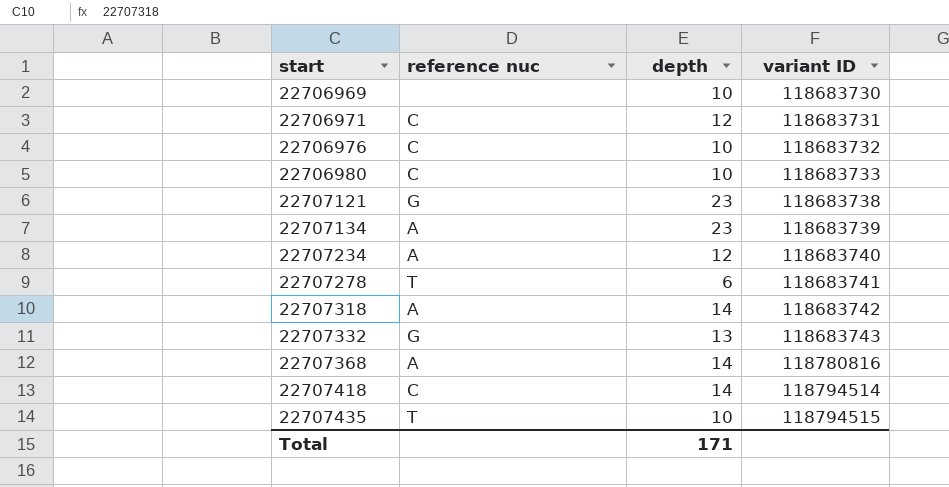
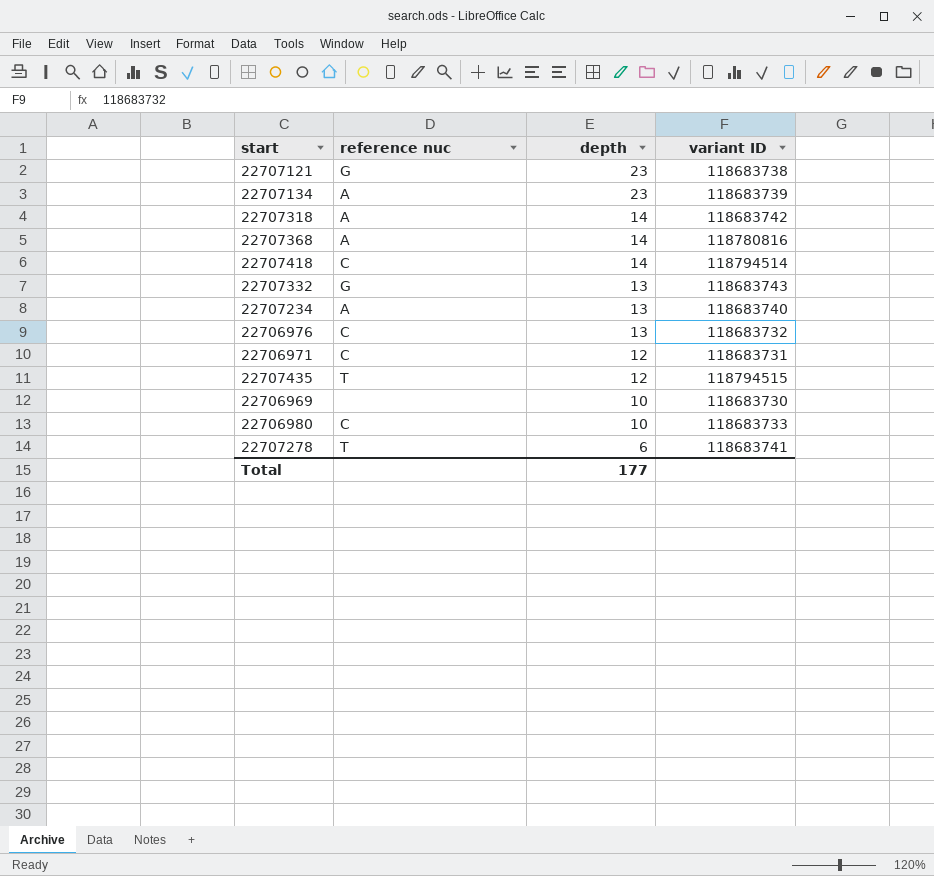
row order: start ascending -> depth descending
22707234 | depth: 12 -> 13
22706976 | depth: 10 -> 13
22707435 | depth: 10 -> 12
Total | depth: 171 -> 177

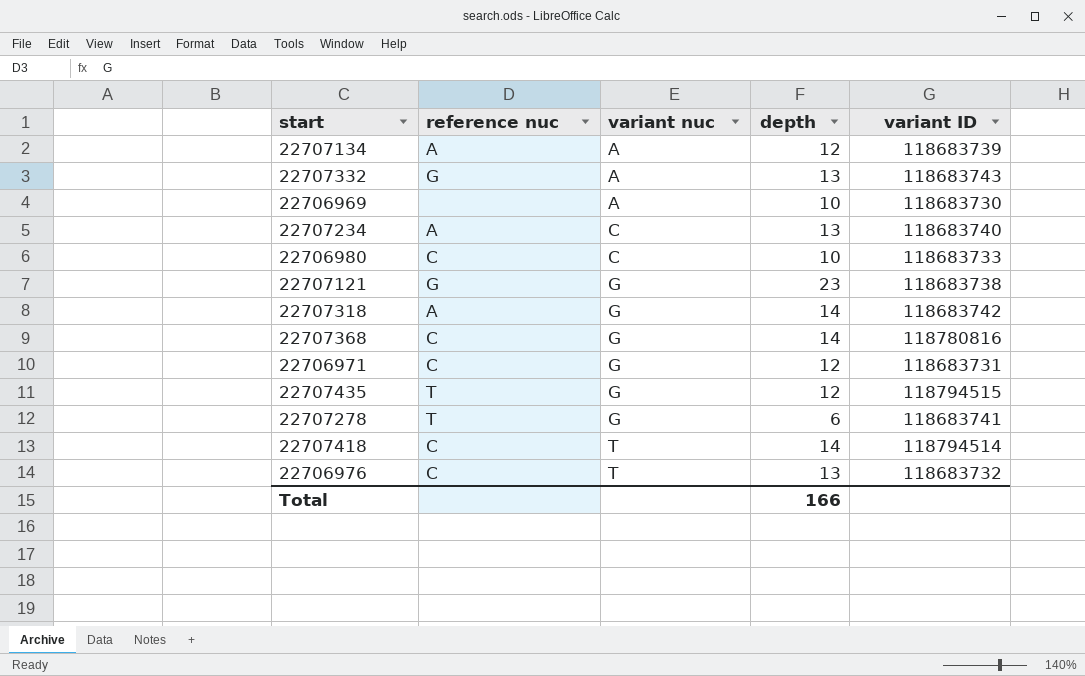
row order: depth descending -> variant nuc ascending
column variant nuc | position: none -> 3
22707134 | depth: 23 -> 12
22707368 | reference nuc: A -> C
Total | depth: 177 -> 166

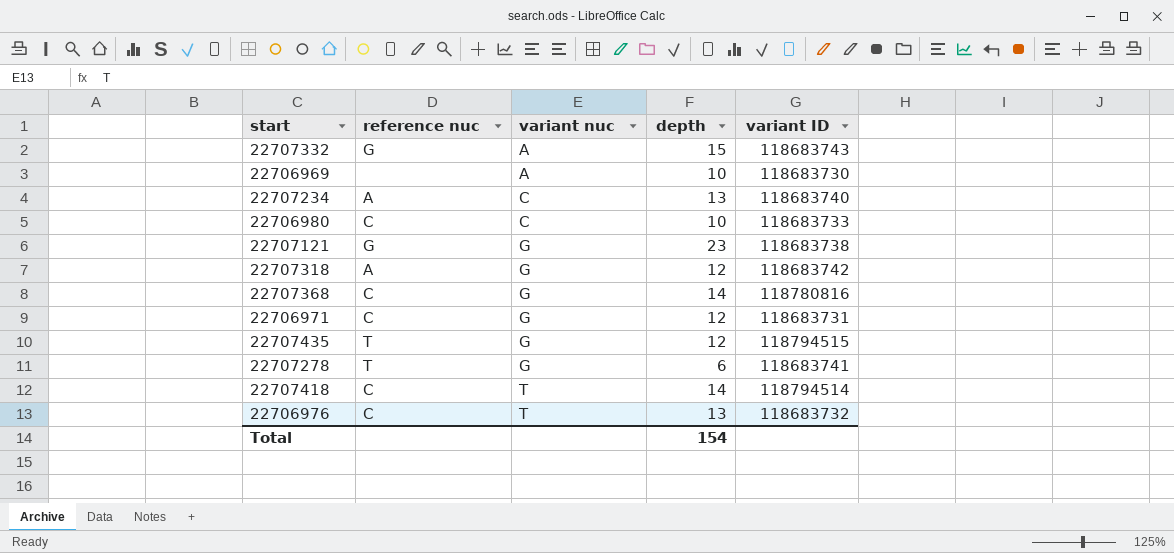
row 22707134: A | A | 12 | 118683739 -> none
22707332 | depth: 13 -> 15
22707318 | depth: 14 -> 12
Total | depth: 166 -> 154

